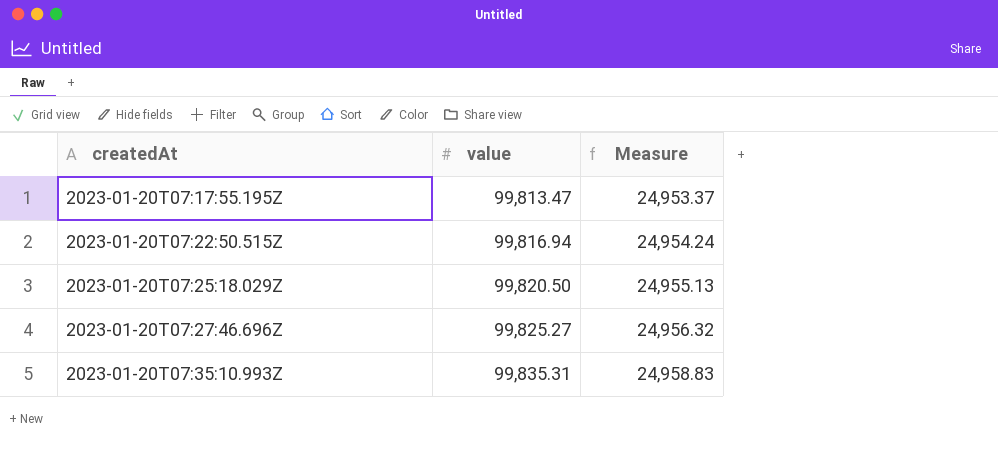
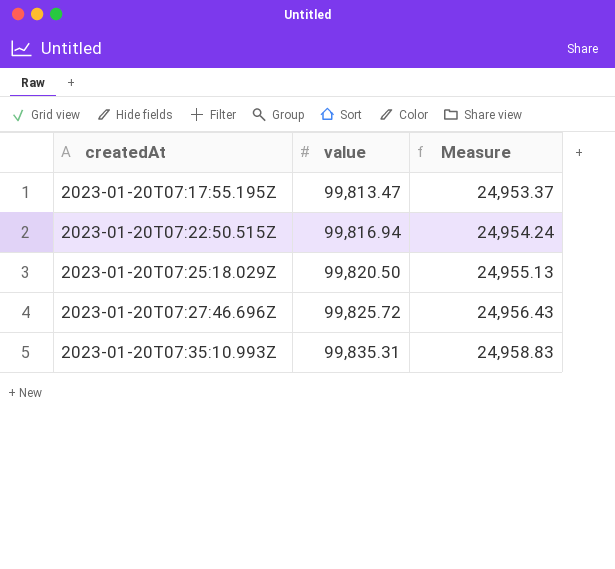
2023-01-20T07:27:46.696Z | value: 99,825.27 -> 99,825.72
2023-01-20T07:27:46.696Z | Measure: 24,956.32 -> 24,956.43

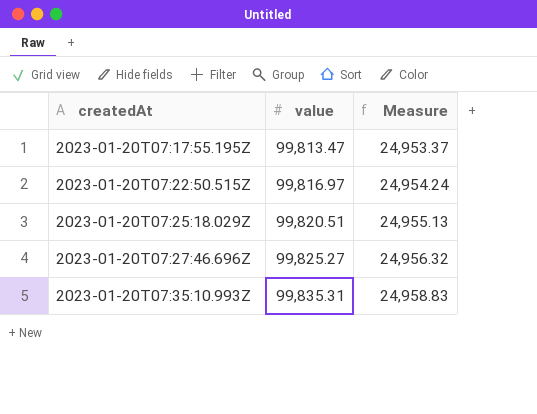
2023-01-20T07:22:50.515Z | value: 99,816.94 -> 99,816.97
2023-01-20T07:25:18.029Z | value: 99,820.50 -> 99,820.51
2023-01-20T07:27:46.696Z | value: 99,825.72 -> 99,825.27
2023-01-20T07:27:46.696Z | Measure: 24,956.43 -> 24,956.32

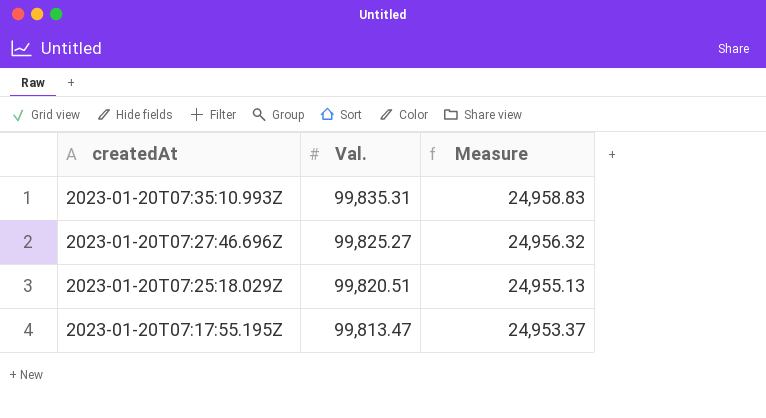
row order: createdAt ascending -> createdAt descending
column name: value -> Val.
row 2023-01-20T07:22:50.515Z: 99,816.97 | 24,954.24 -> none

